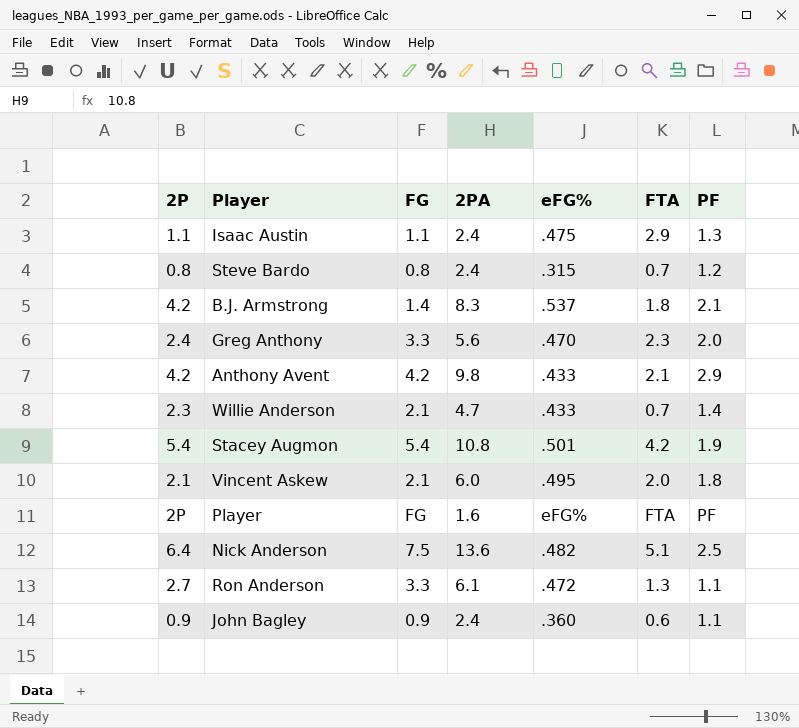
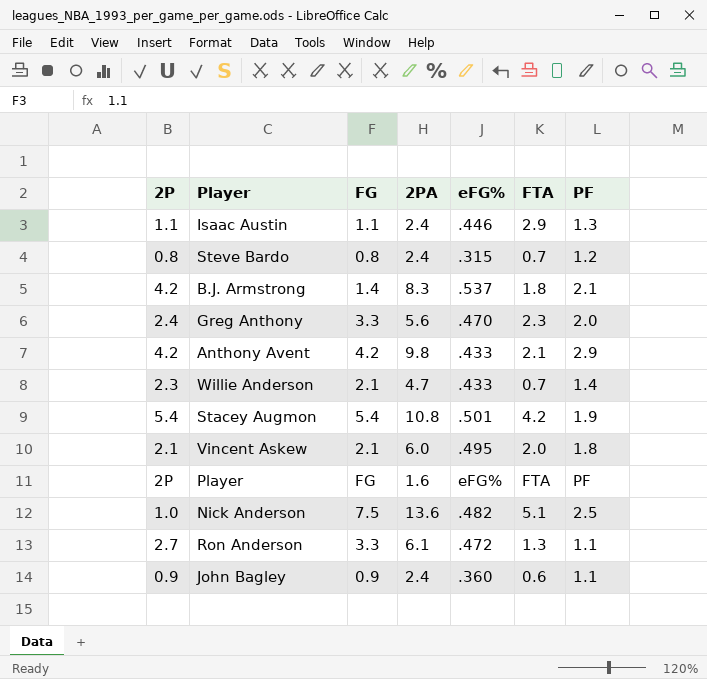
Isaac Austin | eFG%: .475 -> .446
Nick Anderson | 2P: 6.4 -> 1.0

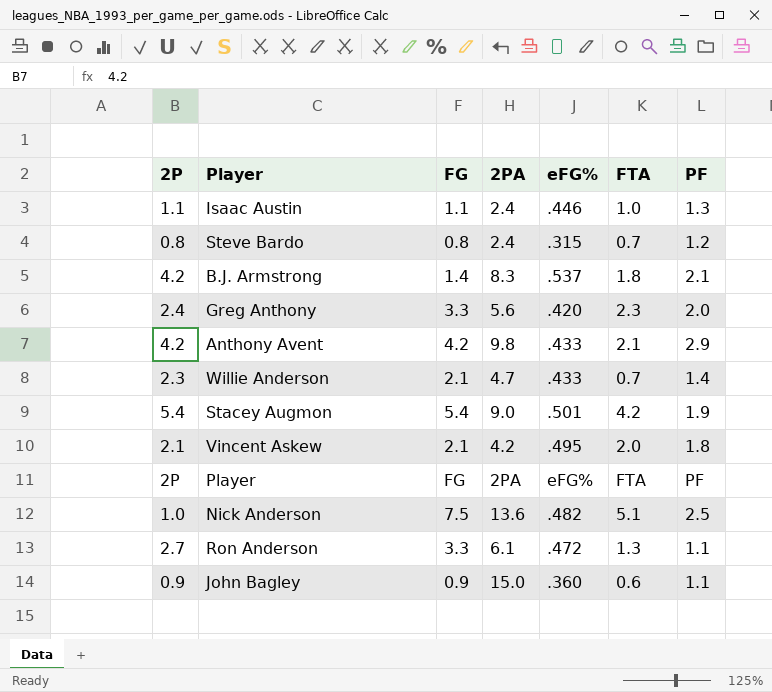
Isaac Austin | FTA: 2.9 -> 1.0
Greg Anthony | eFG%: .470 -> .420
Stacey Augmon | 2PA: 10.8 -> 9.0
Vincent Askew | 2PA: 6.0 -> 4.2
Player | 2PA: 1.6 -> 2PA
John Bagley | 2PA: 2.4 -> 15.0

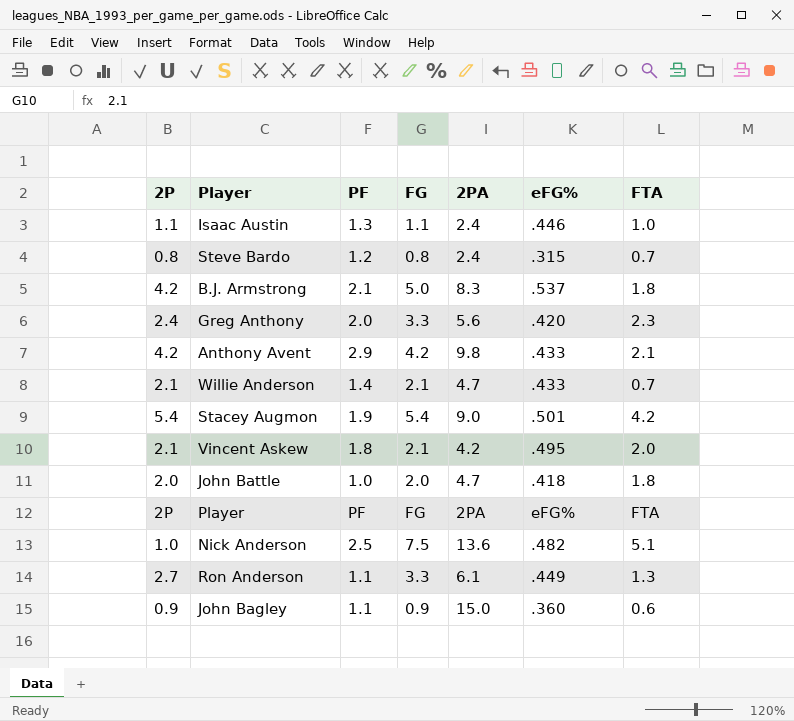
column PF | position: 7 -> 3
B.J. Armstrong | FG: 1.4 -> 5.0
Willie Anderson | 2P: 2.3 -> 2.1
row John Battle: none -> 2.0 | 1.0 | 2.0 | 4.7 | .418 | 1.8
Ron Anderson | eFG%: .472 -> .449

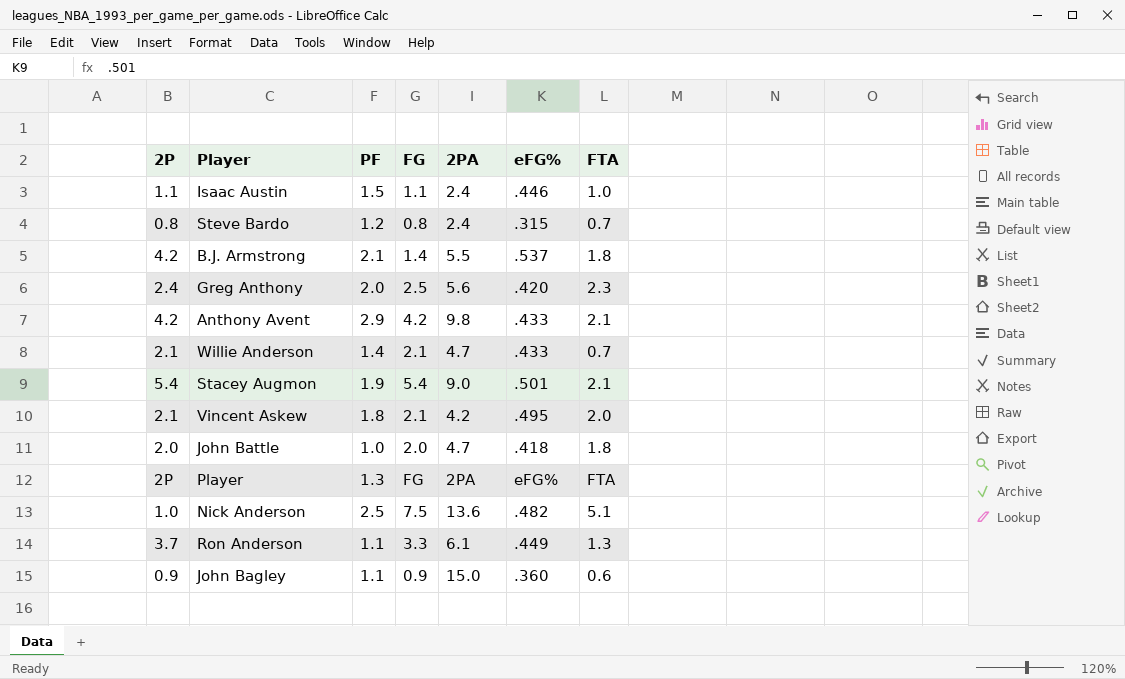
Isaac Austin | PF: 1.3 -> 1.5
B.J. Armstrong | FG: 5.0 -> 1.4
B.J. Armstrong | 2PA: 8.3 -> 5.5
Greg Anthony | FG: 3.3 -> 2.5
Stacey Augmon | FTA: 4.2 -> 2.1
Player | PF: PF -> 1.3
Ron Anderson | 2P: 2.7 -> 3.7

